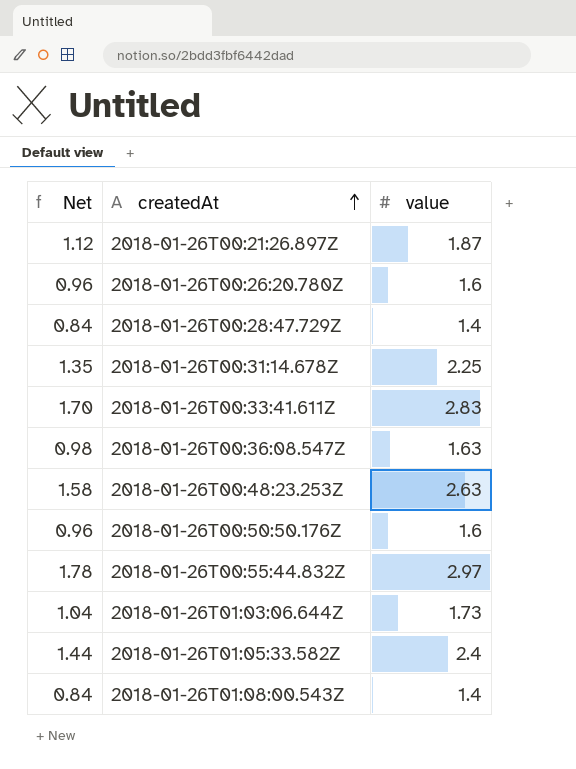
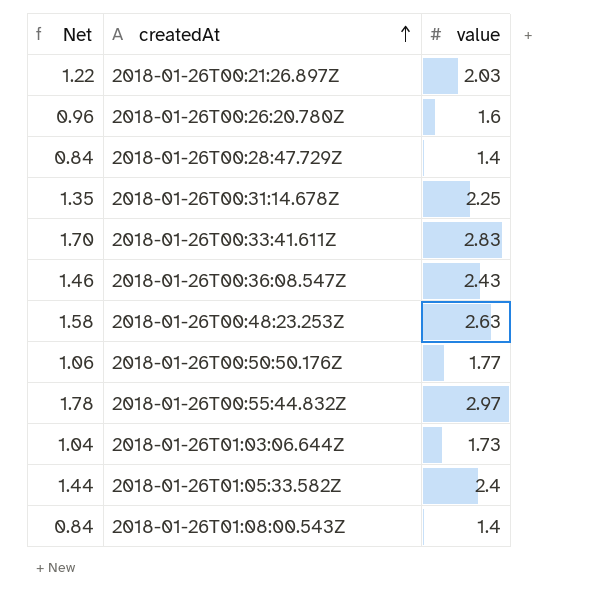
2018-01-26T00:21:26.897Z | Net: 1.12 -> 1.22
2018-01-26T00:21:26.897Z | value: 1.87 -> 2.03
2018-01-26T00:36:08.547Z | Net: 0.98 -> 1.46
2018-01-26T00:36:08.547Z | value: 1.63 -> 2.43
2018-01-26T00:50:50.176Z | Net: 0.96 -> 1.06
2018-01-26T00:50:50.176Z | value: 1.6 -> 1.77

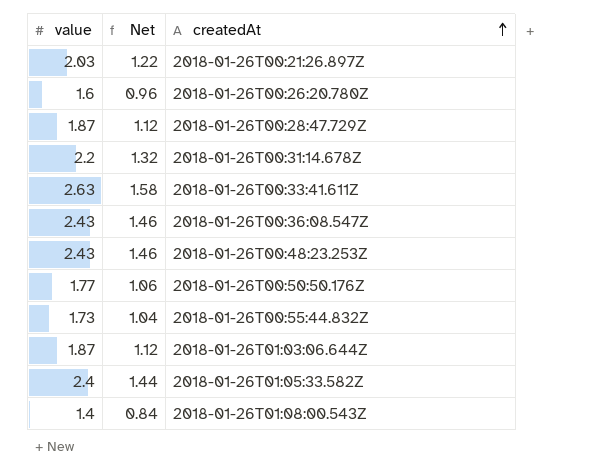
column value | position: 3 -> 1
2018-01-26T00:28:47.729Z | value: 1.4 -> 1.87
2018-01-26T00:28:47.729Z | Net: 0.84 -> 1.12
2018-01-26T00:31:14.678Z | value: 2.25 -> 2.2
2018-01-26T00:31:14.678Z | Net: 1.35 -> 1.32
2018-01-26T00:33:41.611Z | value: 2.83 -> 2.63
2018-01-26T00:33:41.611Z | Net: 1.70 -> 1.58
2018-01-26T00:48:23.253Z | value: 2.63 -> 2.43
2018-01-26T00:48:23.253Z | Net: 1.58 -> 1.46
2018-01-26T00:55:44.832Z | value: 2.97 -> 1.73
2018-01-26T00:55:44.832Z | Net: 1.78 -> 1.04
2018-01-26T01:03:06.644Z | value: 1.73 -> 1.87
2018-01-26T01:03:06.644Z | Net: 1.04 -> 1.12

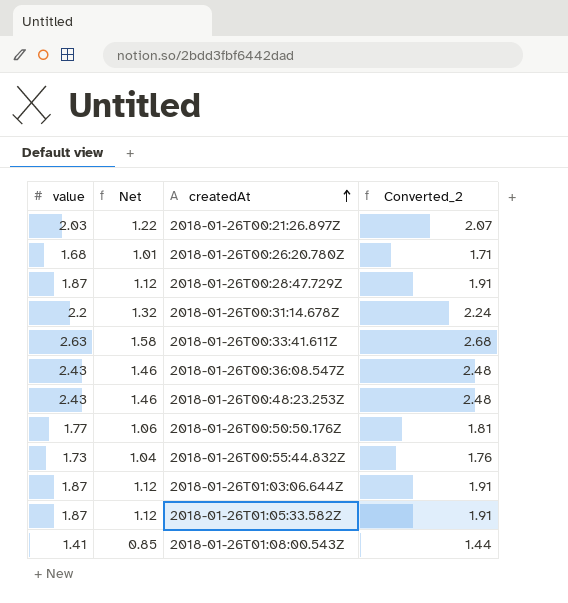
column Converted_2 | formula: none -> [value] * 1.02
2018-01-26T00:26:20.780Z | value: 1.6 -> 1.68
2018-01-26T00:26:20.780Z | Net: 0.96 -> 1.01
2018-01-26T01:05:33.582Z | value: 2.4 -> 1.87
2018-01-26T01:05:33.582Z | Net: 1.44 -> 1.12
2018-01-26T01:08:00.543Z | value: 1.4 -> 1.41
2018-01-26T01:08:00.543Z | Net: 0.84 -> 0.85

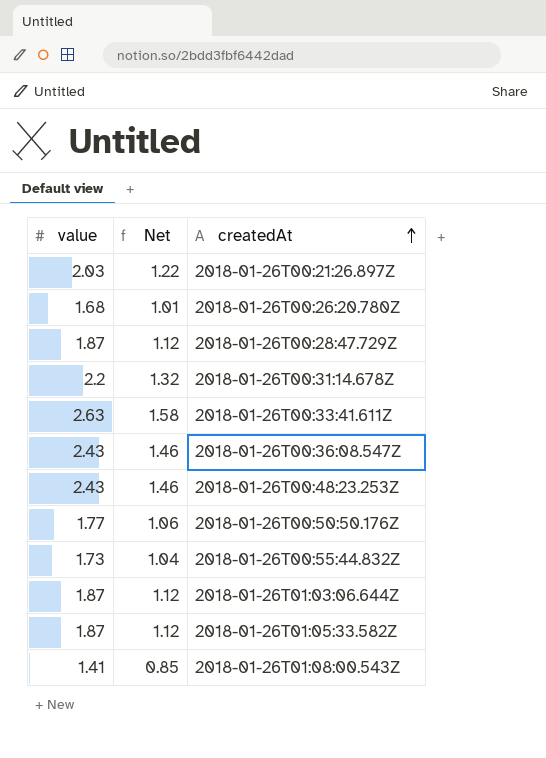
column Converted_2 | formula: [value] * 1.02 -> none

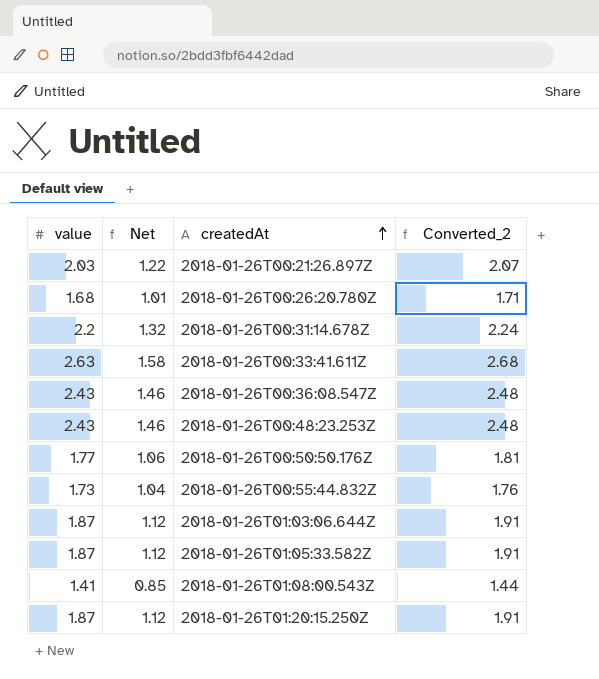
column Converted_2 | formula: none -> [value] * 1.02
row 2018-01-26T00:28:47.729Z: 1.87 | 1.12 -> none
row 2018-01-26T01:20:15.250Z: none -> 1.87 | 1.12 | 1.91

